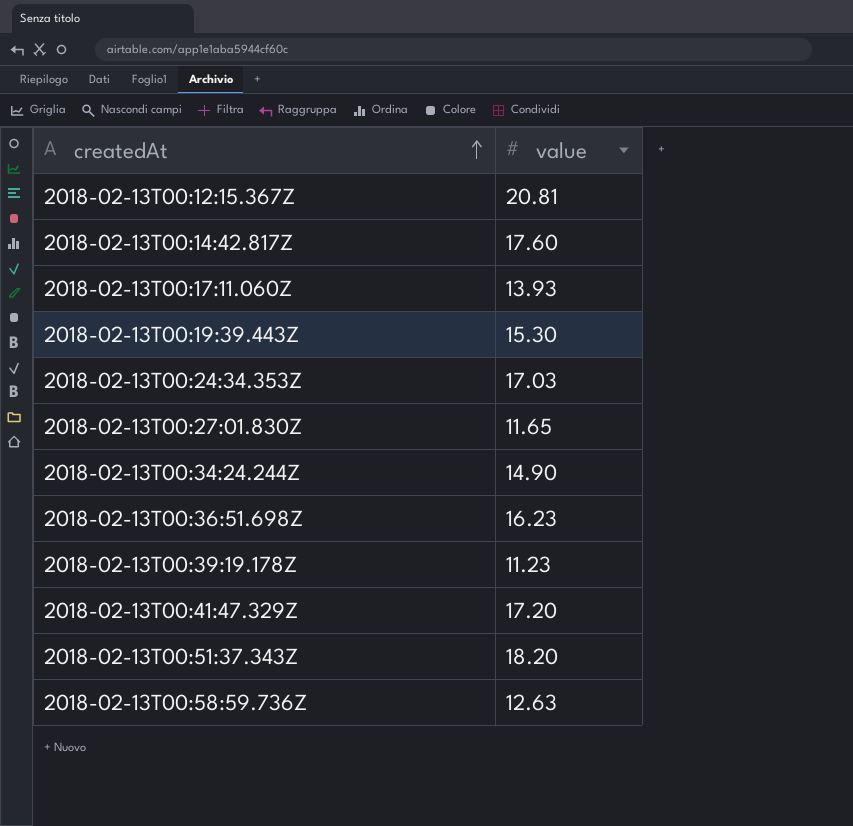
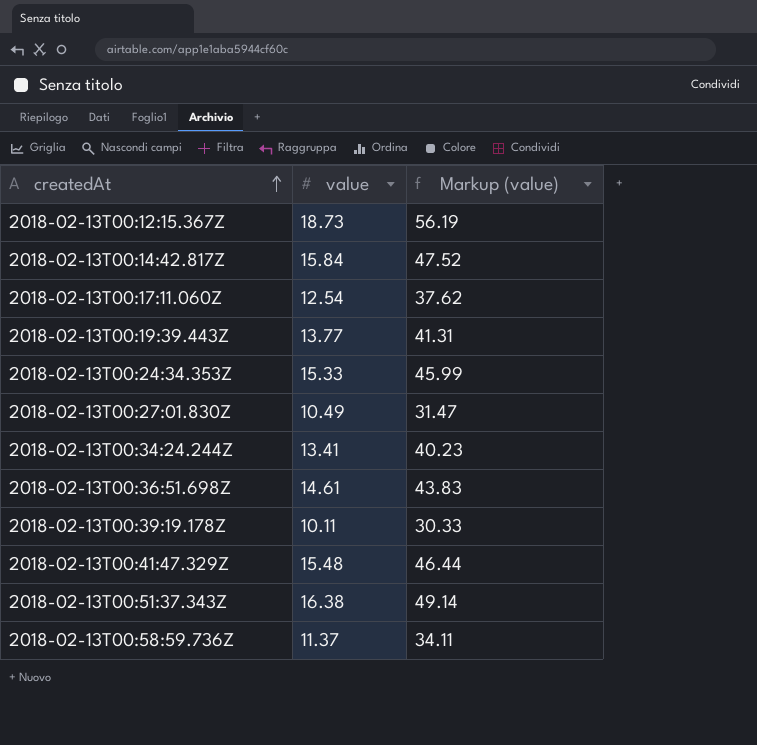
column Markup (value) | formula: none -> [value] * 3
2018-02-13T00:12:15.367Z | value: 20.81 -> 18.73
2018-02-13T00:14:42.817Z | value: 17.60 -> 15.84
2018-02-13T00:17:11.060Z | value: 13.93 -> 12.54
2018-02-13T00:19:39.443Z | value: 15.30 -> 13.77
2018-02-13T00:24:34.353Z | value: 17.03 -> 15.33
2018-02-13T00:27:01.830Z | value: 11.65 -> 10.49
2018-02-13T00:34:24.244Z | value: 14.90 -> 13.41
2018-02-13T00:36:51.698Z | value: 16.23 -> 14.61
2018-02-13T00:39:19.178Z | value: 11.23 -> 10.11
2018-02-13T00:41:47.329Z | value: 17.20 -> 15.48
2018-02-13T00:51:37.343Z | value: 18.20 -> 16.38
2018-02-13T00:58:59.736Z | value: 12.63 -> 11.37

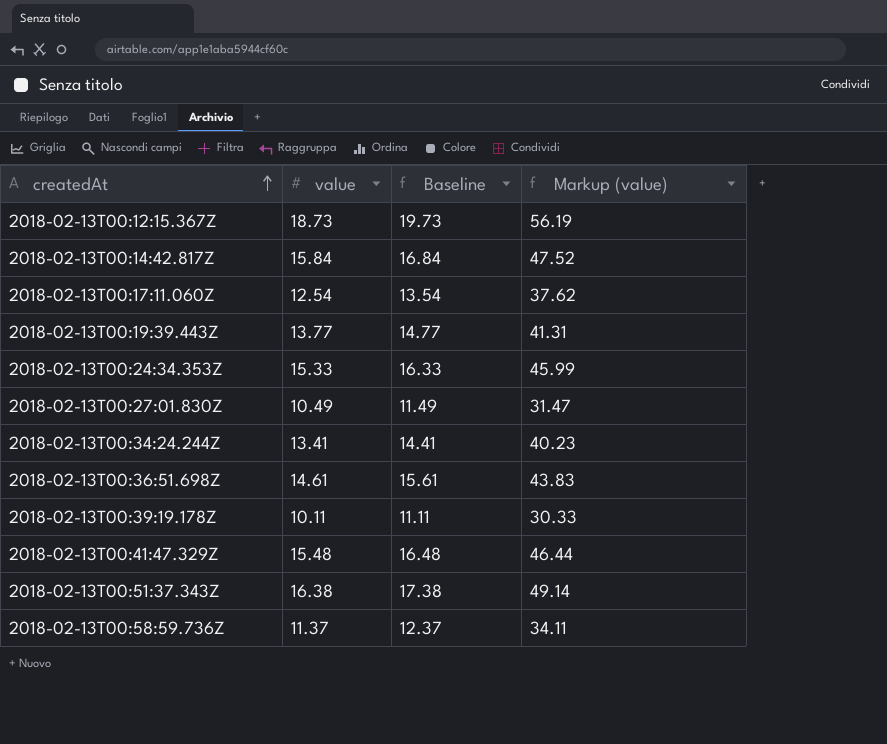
column Baseline | formula: none -> [value] + 1

